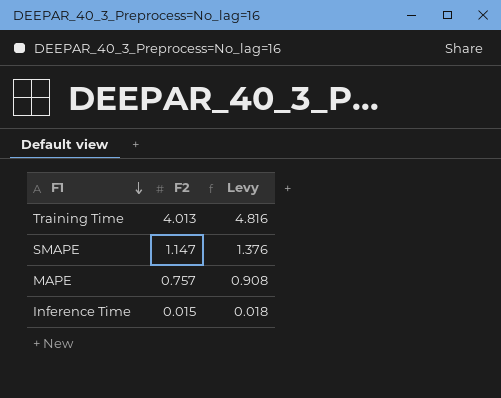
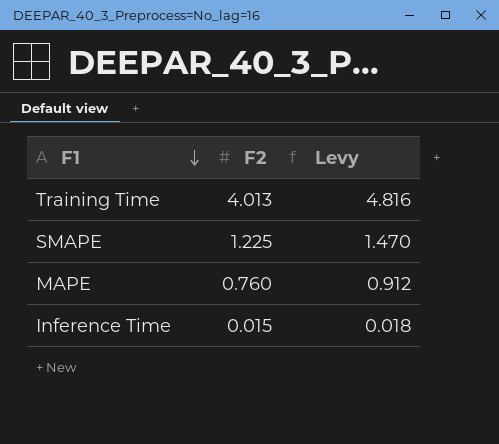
SMAPE | F2: 1.147 -> 1.225
SMAPE | Levy: 1.376 -> 1.470
MAPE | F2: 0.757 -> 0.760
MAPE | Levy: 0.908 -> 0.912

